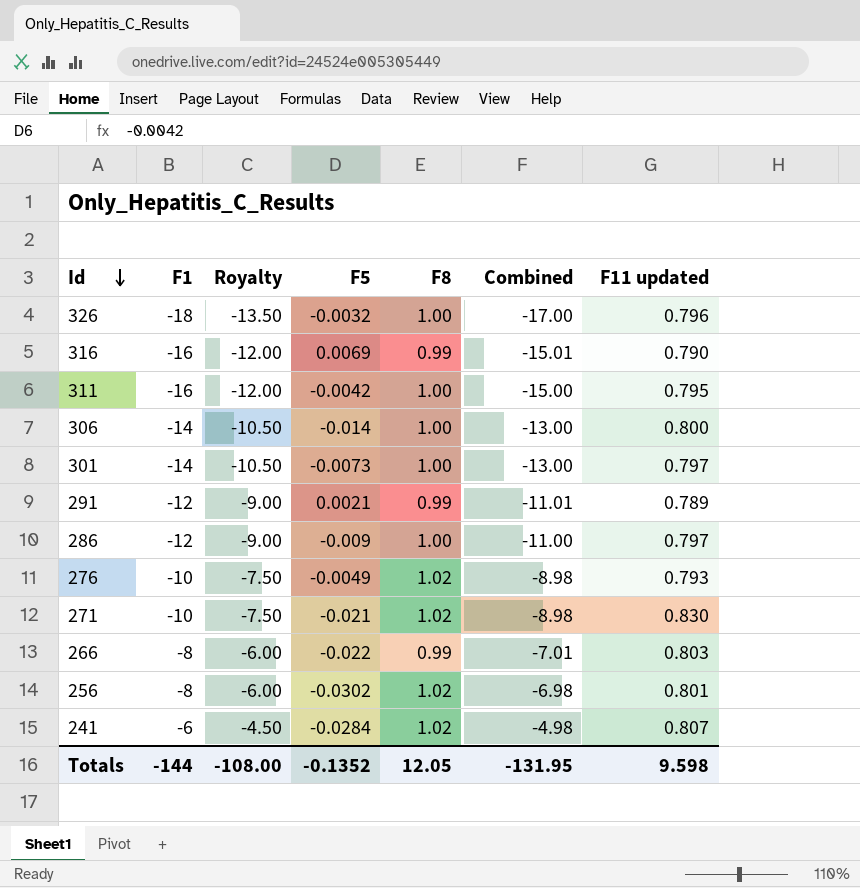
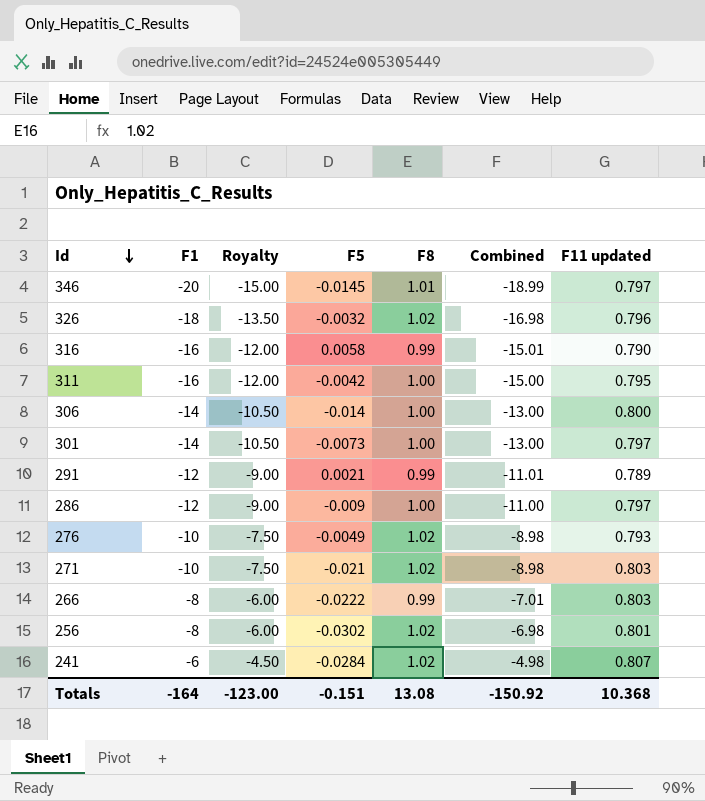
row 346: none -> -20 | -15.00 | -0.0145 | 1.01 | -18.99 | 0.797
326 | F8: 1.00 -> 1.02
326 | Combined: -17.00 -> -16.98
316 | F5: 0.0069 -> 0.0058
271 | F11 updated: 0.830 -> 0.803
266 | F5: -0.022 -> -0.0222
Totals | F1: -144 -> -164
Totals | Royalty: -108.00 -> -123.00
Totals | F5: -0.1352 -> -0.151
Totals | F8: 12.05 -> 13.08
Totals | Combined: -131.95 -> -150.92
Totals | F11 updated: 9.598 -> 10.368

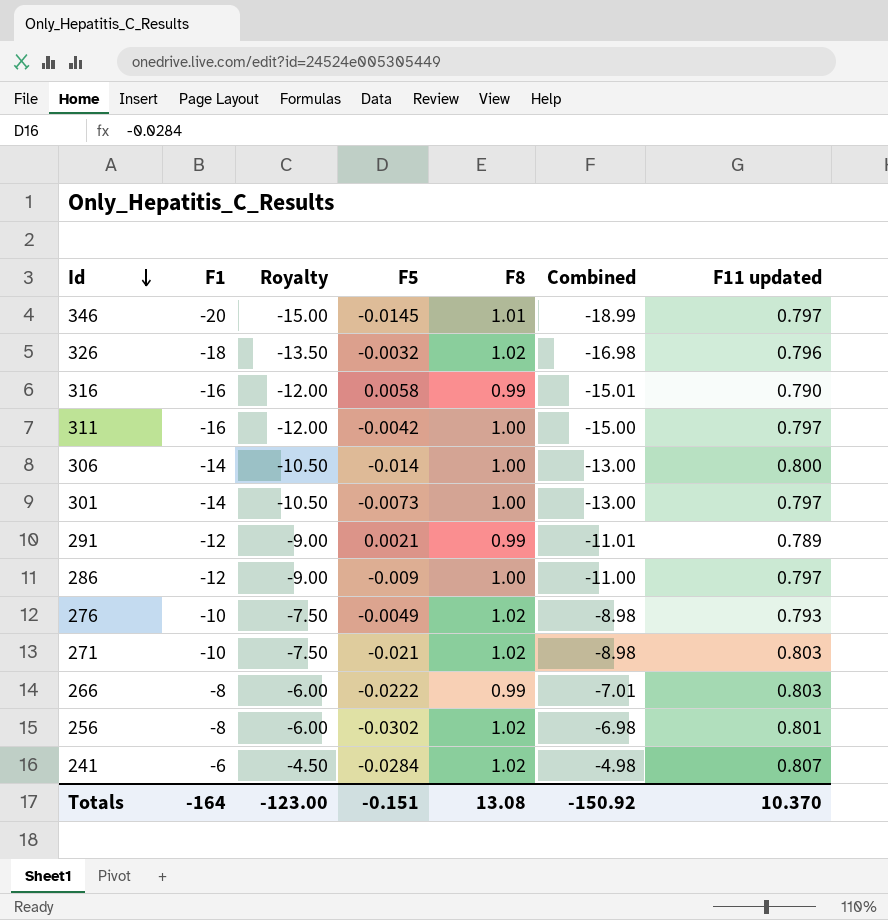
311 | F11 updated: 0.795 -> 0.797
Totals | F11 updated: 10.368 -> 10.370

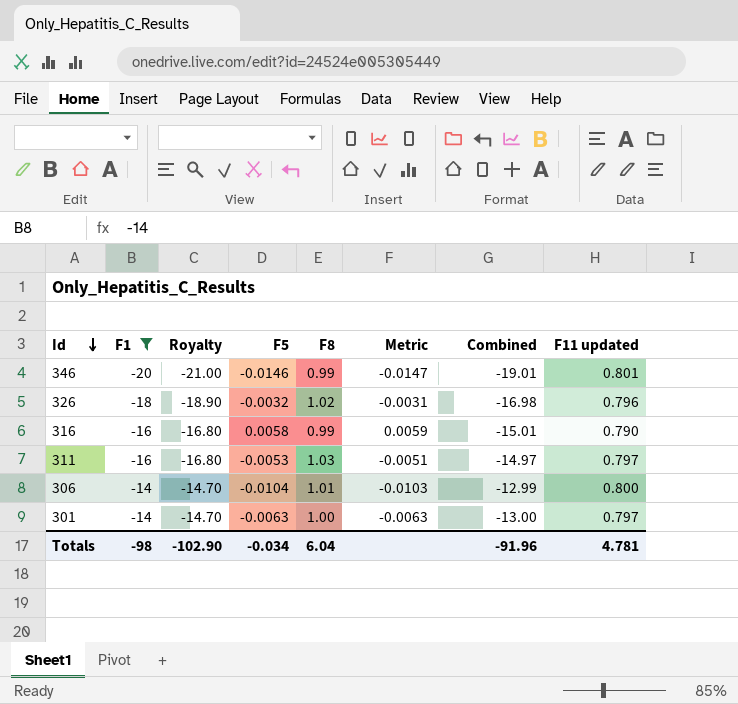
filter: none -> F1 <= -14
column Royalty | formula: [F1] * 0.75 -> [F1] * 1.05
column Metric | formula: none -> [F5] / [F8]
346 | F5: -0.0145 -> -0.0146
346 | F8: 1.01 -> 0.99
346 | Combined: -18.99 -> -19.01
346 | F11 updated: 0.797 -> 0.801
311 | F5: -0.0042 -> -0.0053
311 | F8: 1.00 -> 1.03
311 | Combined: -15.00 -> -14.97
306 | F5: -0.014 -> -0.0104
306 | F8: 1.00 -> 1.01
306 | Combined: -13.00 -> -12.99
301 | F5: -0.0073 -> -0.0063
Totals | F1: -164 -> -98
Totals | Royalty: -123.00 -> -102.90
Totals | F5: -0.151 -> -0.034
Totals | F8: 13.08 -> 6.04
Totals | Combined: -150.92 -> -91.96
Totals | F11 updated: 10.370 -> 4.781

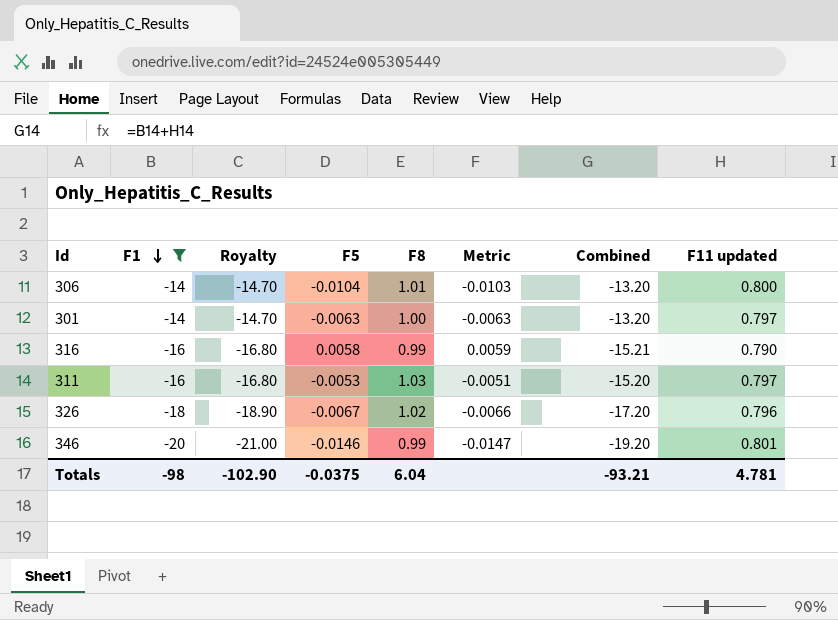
row order: Id descending -> F1 descending
column Combined | formula: [F1] + [F8] -> [F1] + [F11 updated]
326 | F5: -0.0032 -> -0.0067
326 | Metric: -0.0031 -> -0.0066
Totals | F5: -0.034 -> -0.0375
Totals | Combined: -91.96 -> -93.21

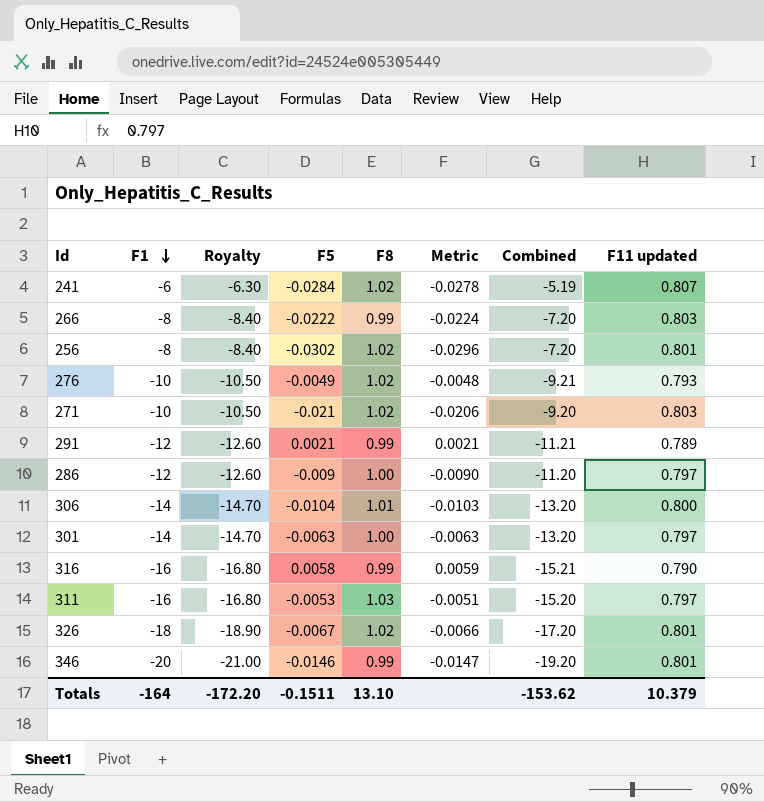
filter: F1 <= -14 -> none
326 | F11 updated: 0.796 -> 0.801
Totals | F1: -98 -> -164
Totals | Royalty: -102.90 -> -172.20
Totals | F5: -0.0375 -> -0.1511
Totals | F8: 6.04 -> 13.10
Totals | Combined: -93.21 -> -153.62
Totals | F11 updated: 4.781 -> 10.379

